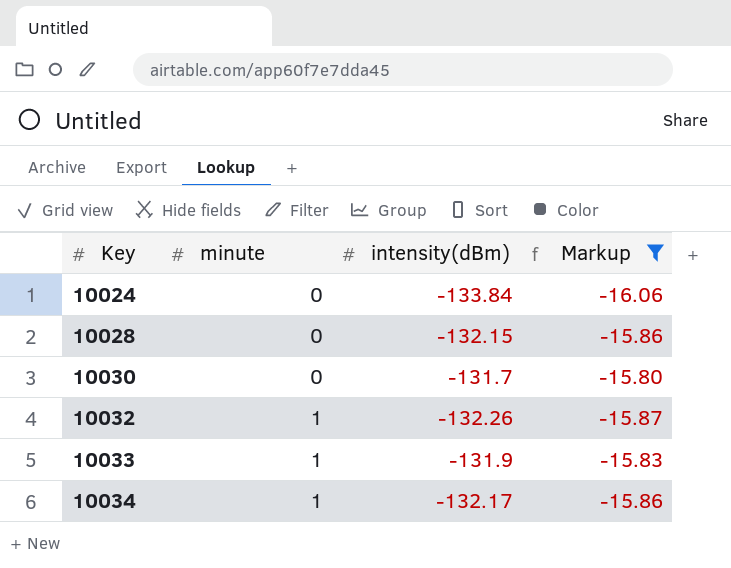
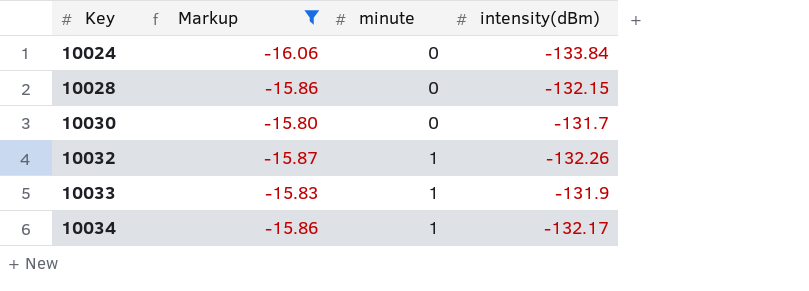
column Markup | position: 4 -> 2

